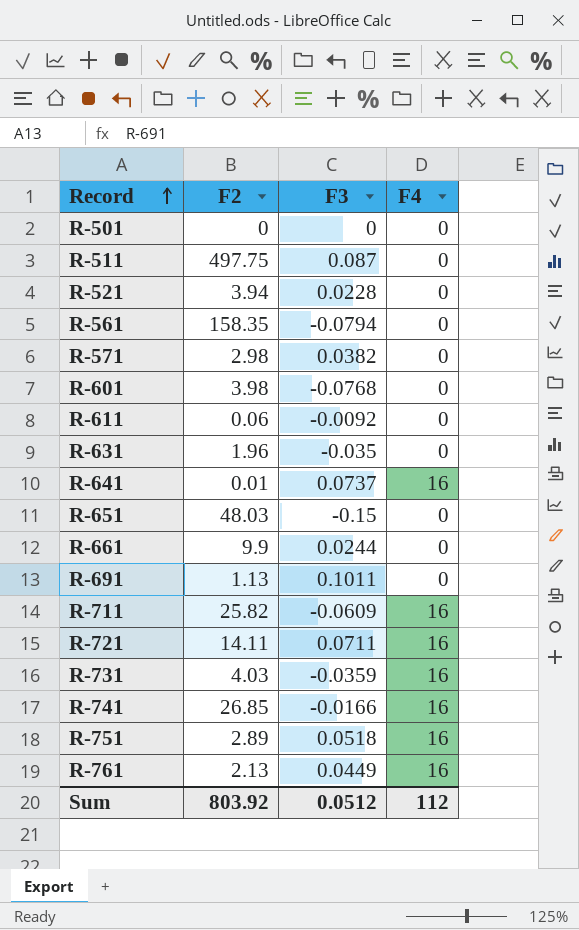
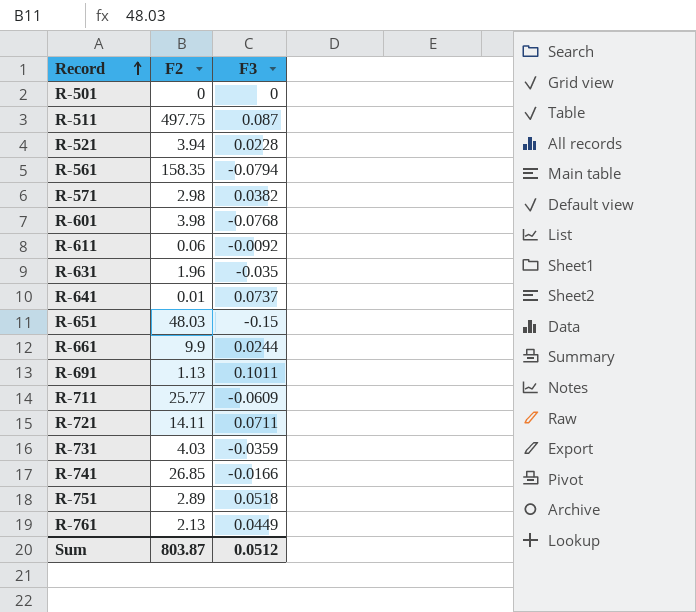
column F4 | position: 4 -> none
R-711 | F2: 25.82 -> 25.77
Sum | F2: 803.92 -> 803.87

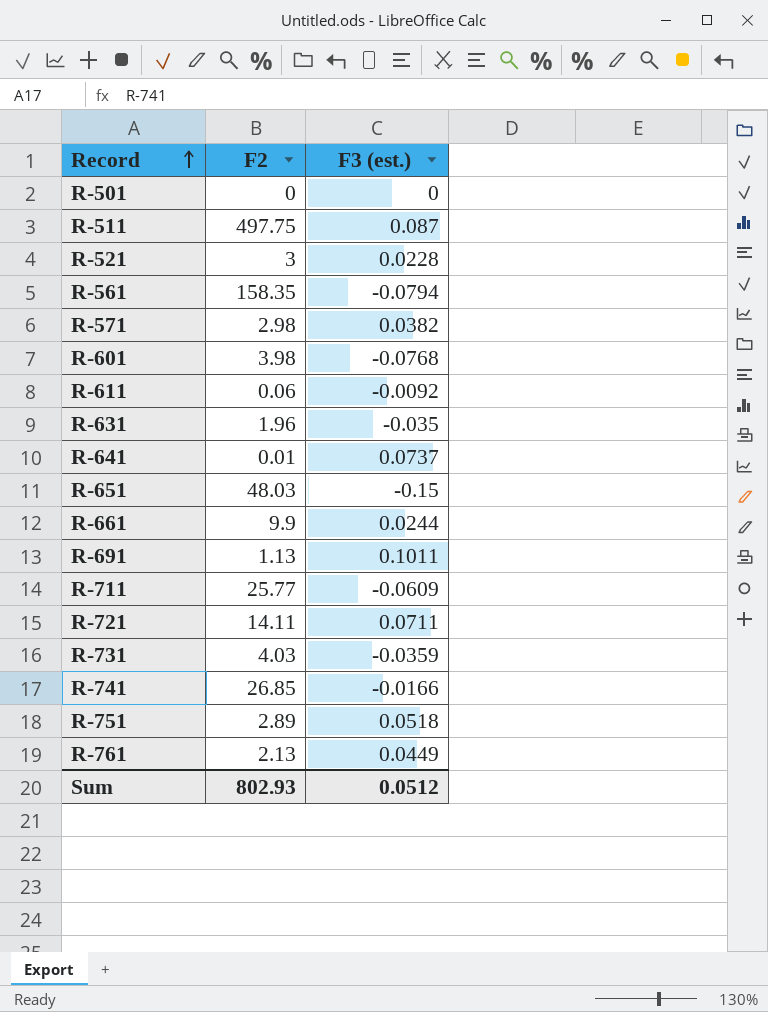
column name: F3 -> F3 (est.)
R-521 | F2: 3.94 -> 3
Sum | F2: 803.87 -> 802.93

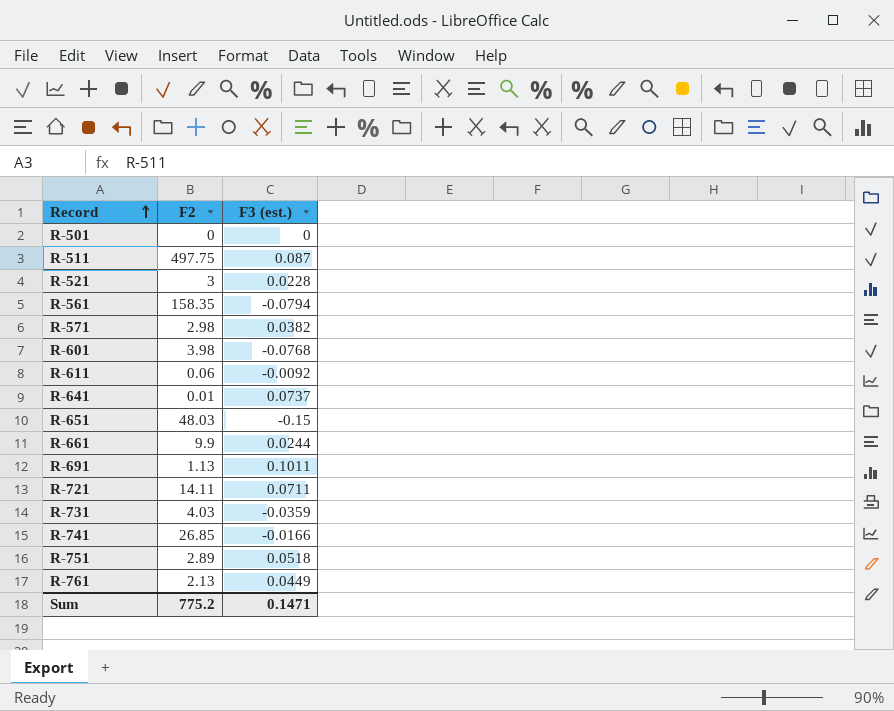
row R-631: 1.96 | -0.035 -> none
row R-711: 25.77 | -0.0609 -> none
Sum | F2: 802.93 -> 775.2
Sum | F3 (est.): 0.0512 -> 0.1471

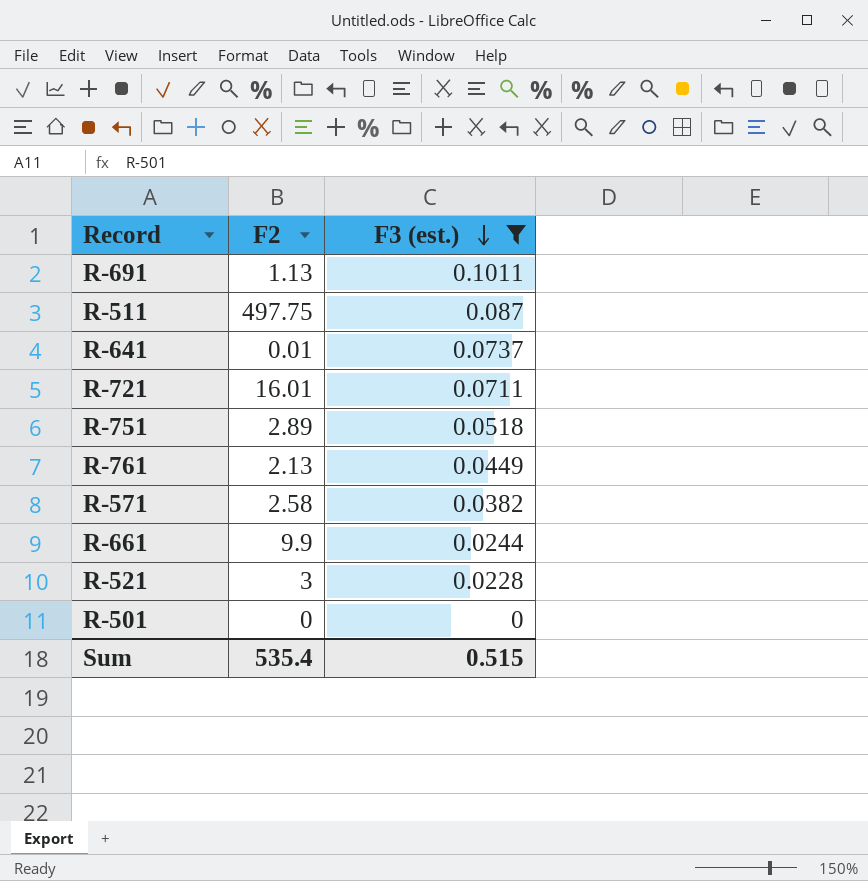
filter: none -> F3 (est.) >= 0
row order: Record ascending -> F3 (est.) descending
R-721 | F2: 14.11 -> 16.01
R-571 | F2: 2.98 -> 2.58
Sum | F2: 775.2 -> 535.4
Sum | F3 (est.): 0.1471 -> 0.515

